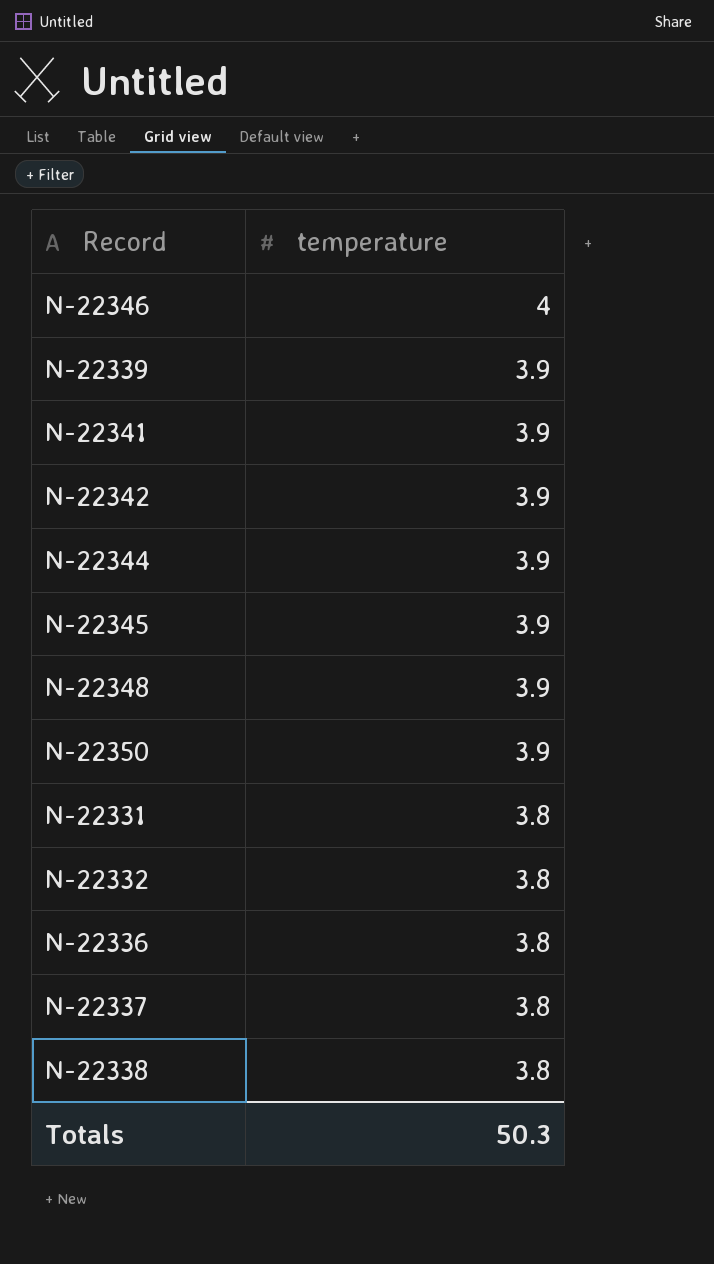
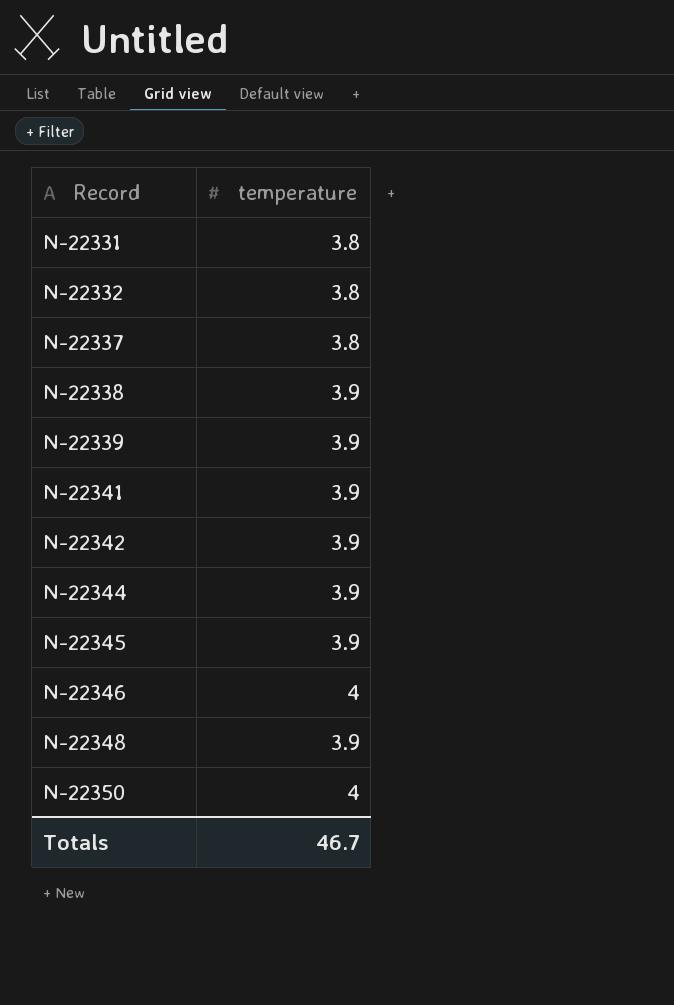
row order: temperature descending -> Record ascending
row N-22336: 3.8 -> none
N-22338 | temperature: 3.8 -> 3.9
N-22350 | temperature: 3.9 -> 4
Totals | temperature: 50.3 -> 46.7

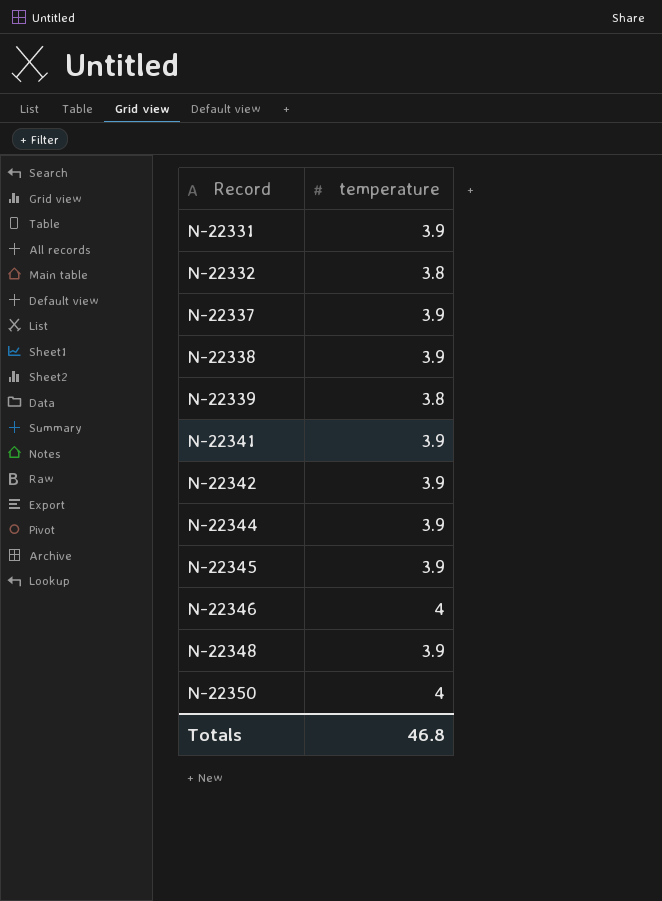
N-22331 | temperature: 3.8 -> 3.9
N-22337 | temperature: 3.8 -> 3.9
N-22339 | temperature: 3.9 -> 3.8
Totals | temperature: 46.7 -> 46.8

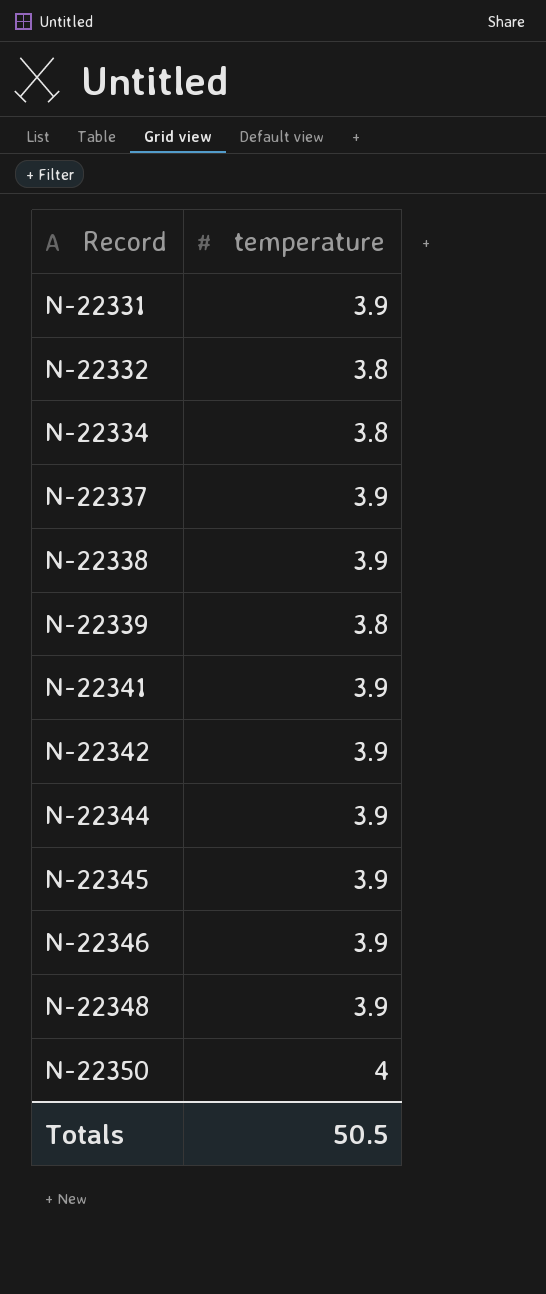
row N-22334: none -> 3.8
N-22346 | temperature: 4 -> 3.9
Totals | temperature: 46.8 -> 50.5

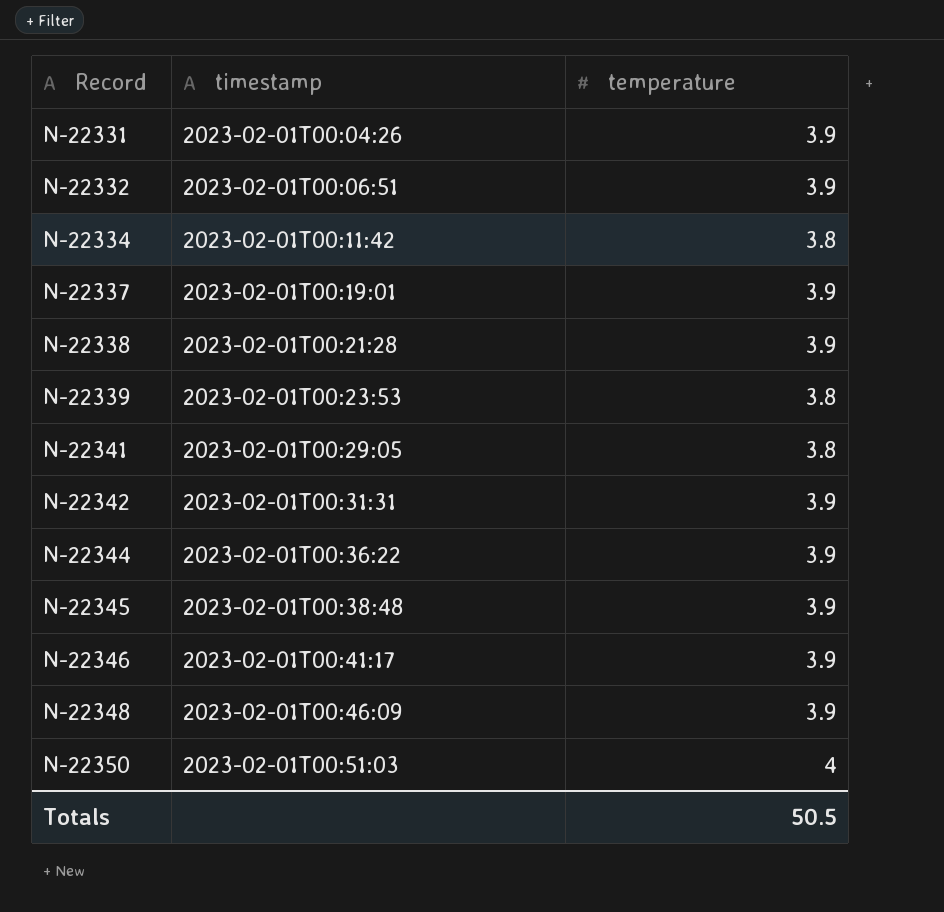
column timestamp | position: none -> 2
N-22332 | temperature: 3.8 -> 3.9
N-22341 | temperature: 3.9 -> 3.8

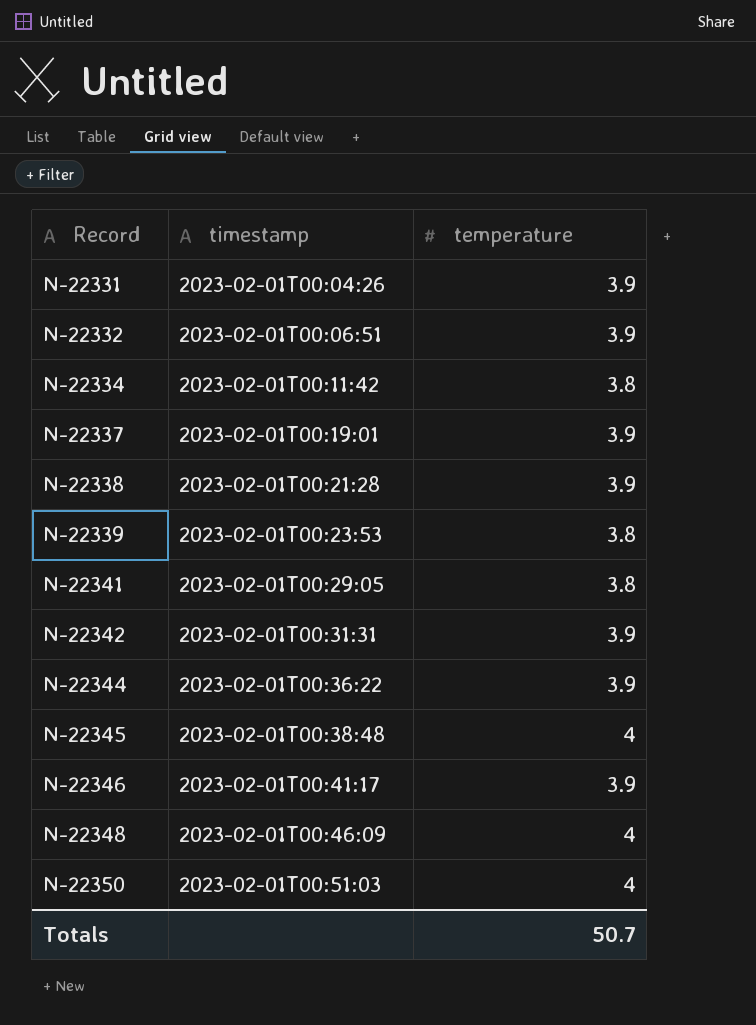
N-22345 | temperature: 3.9 -> 4
N-22348 | temperature: 3.9 -> 4
Totals | temperature: 50.5 -> 50.7

